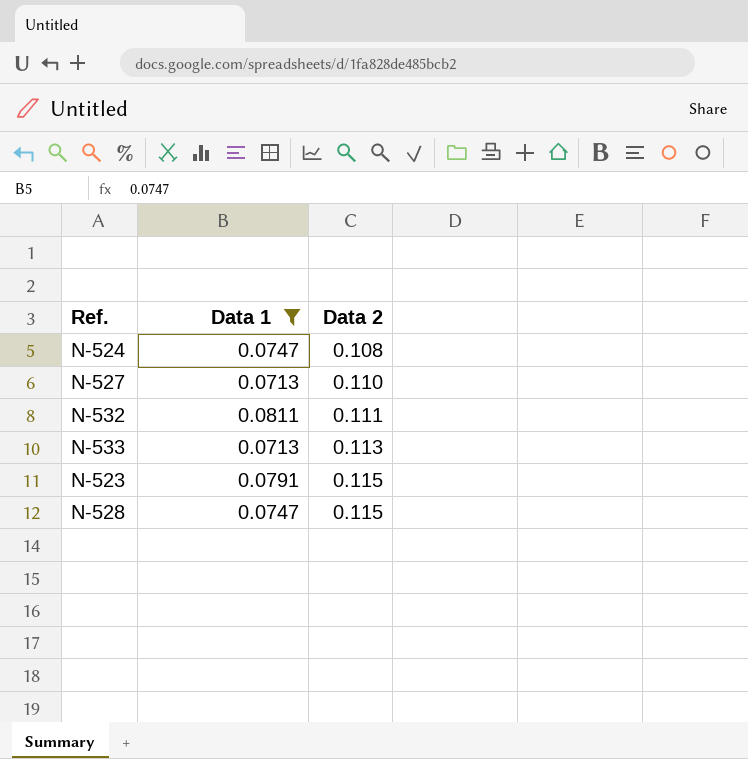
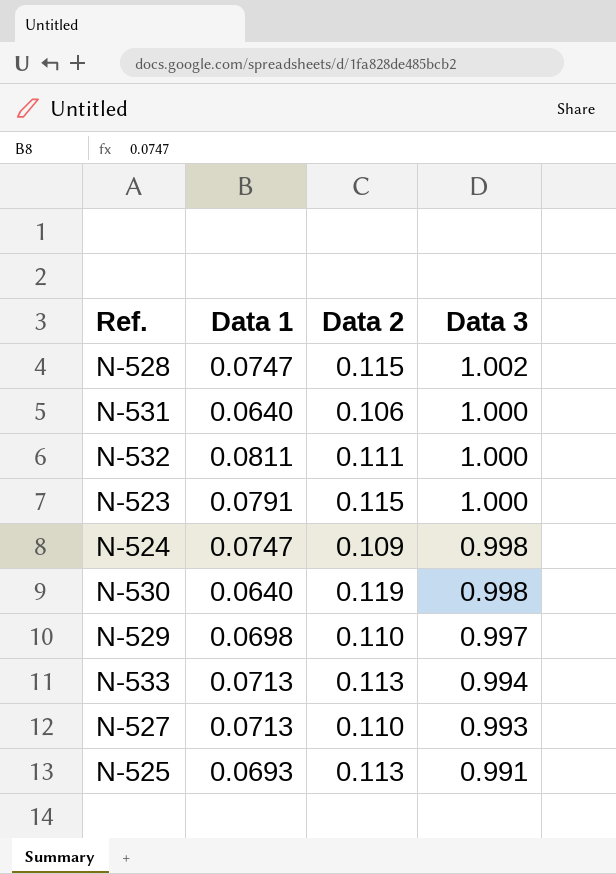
filter: Data 1 >= 0.0713 -> none
row order: Data 2 ascending -> Data 3 descending
column Data 3 | position: none -> 4
N-524 | Data 2: 0.108 -> 0.109

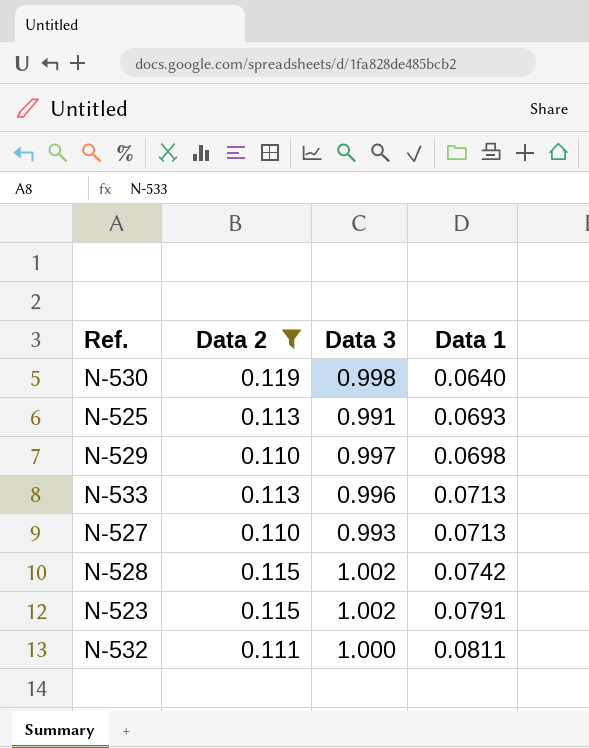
filter: none -> Data 2 >= 0.110
row order: Data 3 descending -> Data 1 ascending
column Data 1 | position: 2 -> 4
N-533 | Data 3: 0.994 -> 0.996
N-528 | Data 1: 0.0747 -> 0.0742
N-523 | Data 3: 1.000 -> 1.002

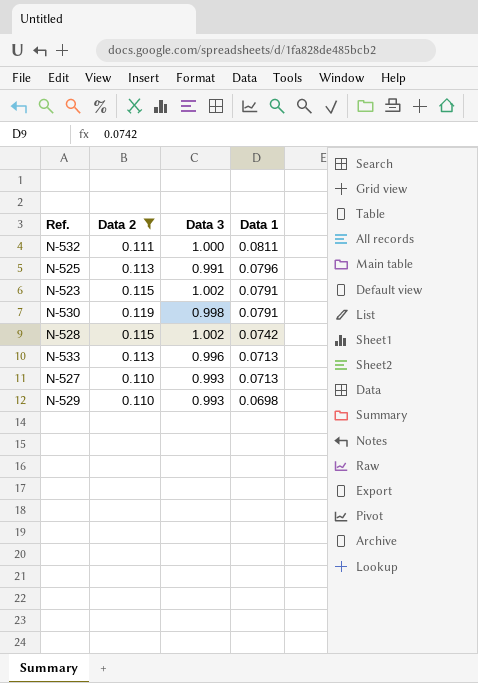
row order: Data 1 ascending -> Data 1 descending
N-525 | Data 1: 0.0693 -> 0.0796
N-530 | Data 1: 0.0640 -> 0.0791
N-529 | Data 3: 0.997 -> 0.993

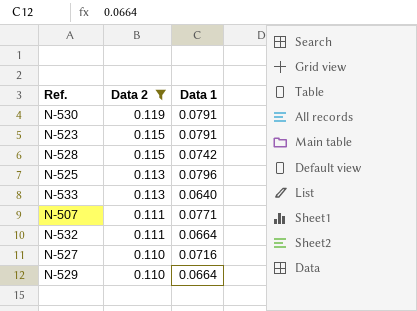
row order: Data 1 descending -> Data 2 descending
column Data 3 | position: 3 -> none
N-533 | Data 1: 0.0713 -> 0.0640
row N-507: none -> 0.111 | 0.0771
N-532 | Data 1: 0.0811 -> 0.0664
N-527 | Data 1: 0.0713 -> 0.0716
N-529 | Data 1: 0.0698 -> 0.0664

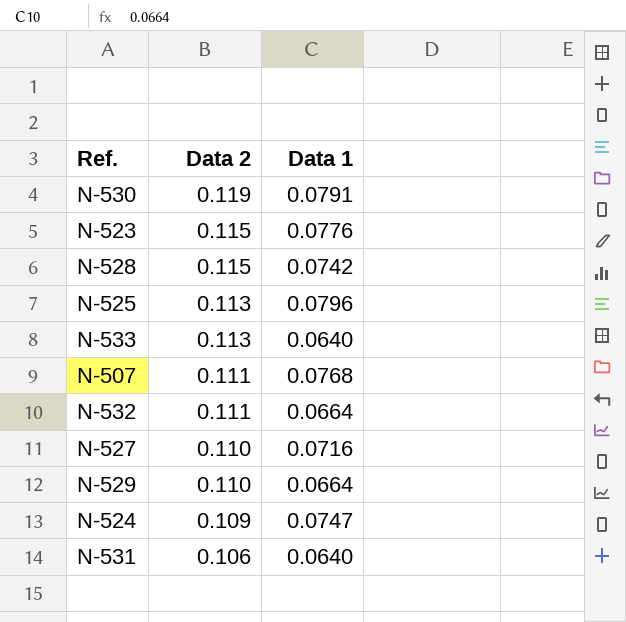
filter: Data 2 >= 0.110 -> none
N-523 | Data 1: 0.0791 -> 0.0776
N-507 | Data 1: 0.0771 -> 0.0768

